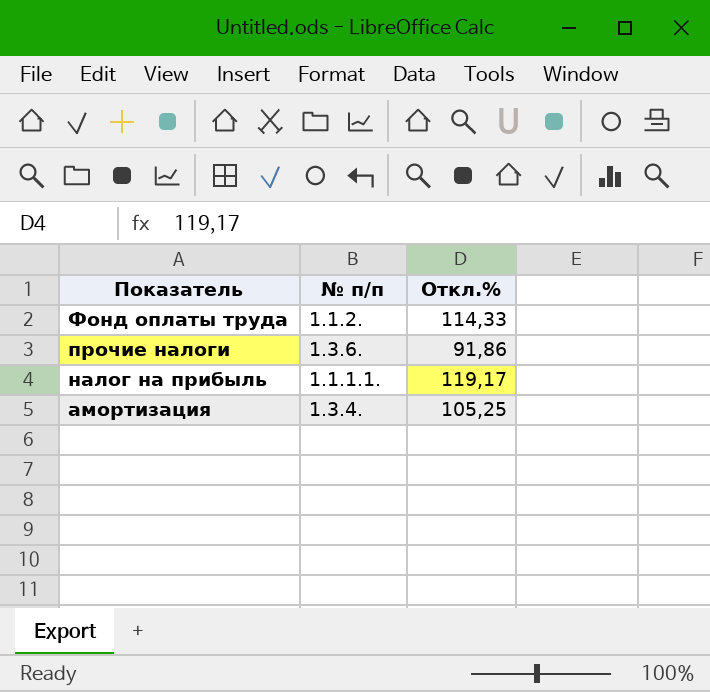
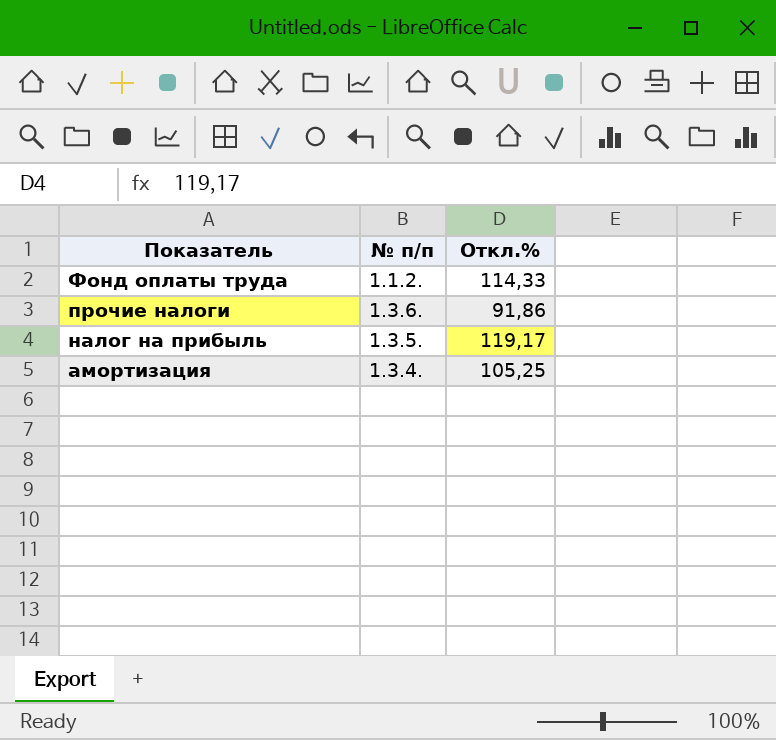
налог на прибыль | № п/п: 1.1.1.1. -> 1.3.5.

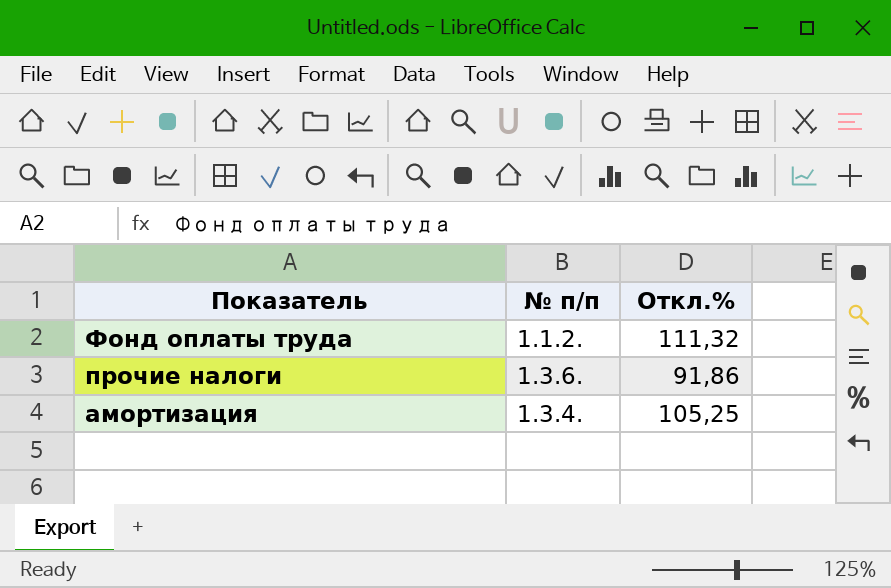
row налог на прибыль: 1.3.5. | 119,17 -> none
Фонд оплаты труда | Откл.%: 114,33 -> 111,32

